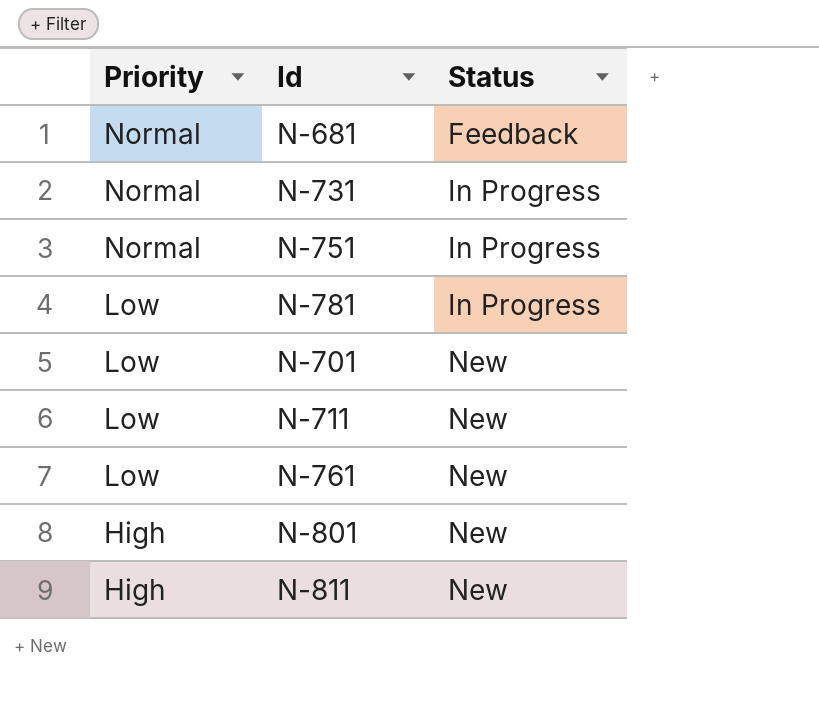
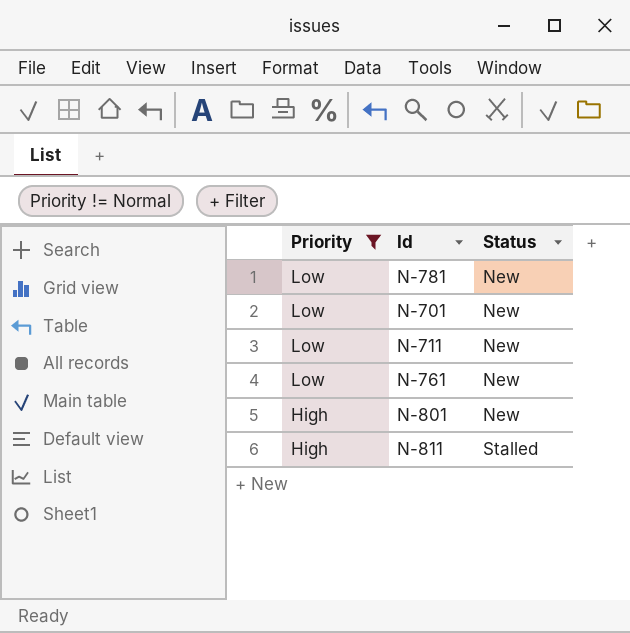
filter: none -> Priority != Normal
N-781 | Status: In Progress -> New
N-811 | Status: New -> Stalled

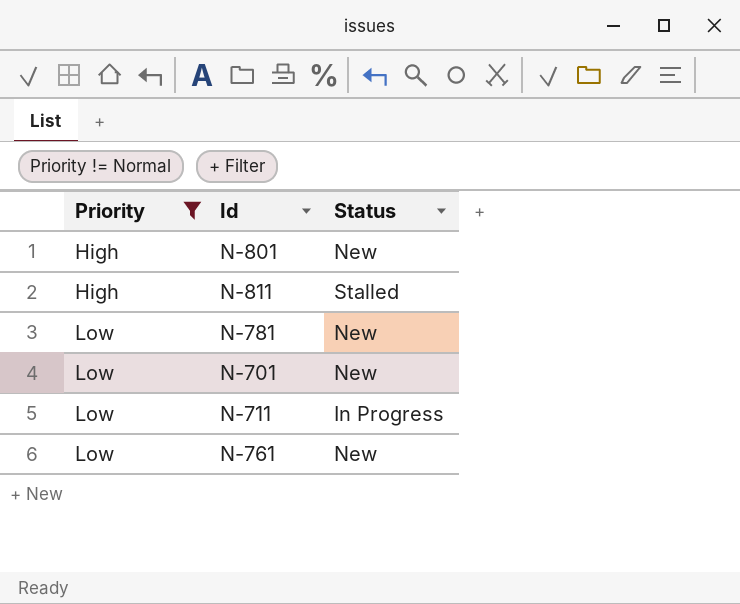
row order: Priority descending -> Priority ascending
N-711 | Status: New -> In Progress

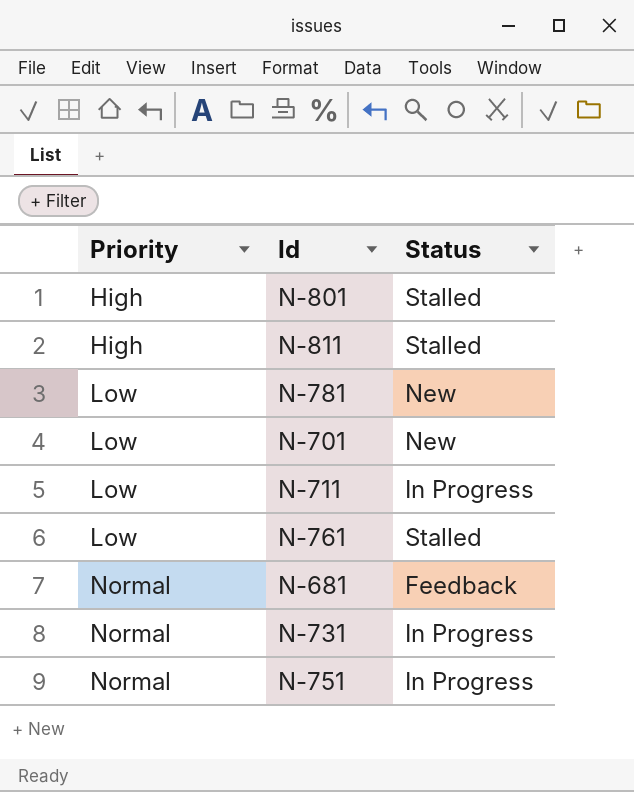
filter: Priority != Normal -> none
N-801 | Status: New -> Stalled
N-761 | Status: New -> Stalled

